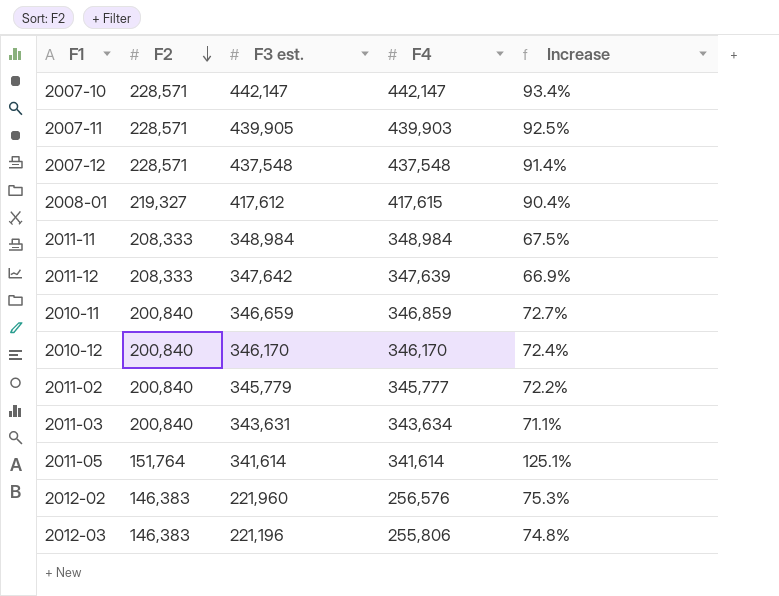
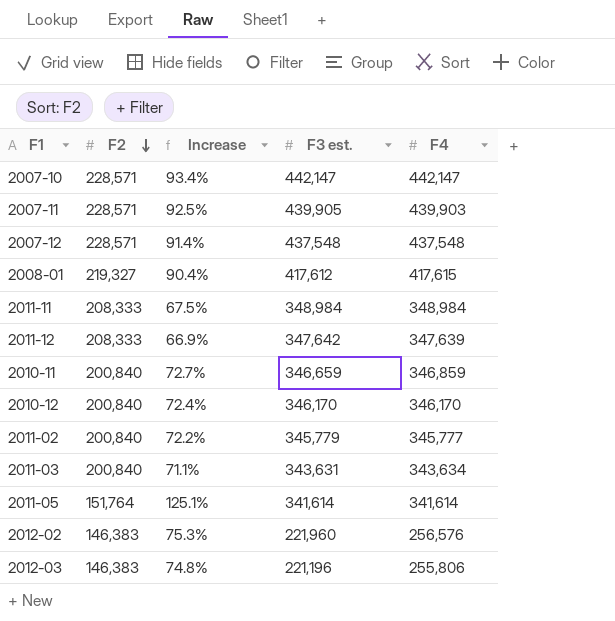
column Increase | position: 5 -> 3

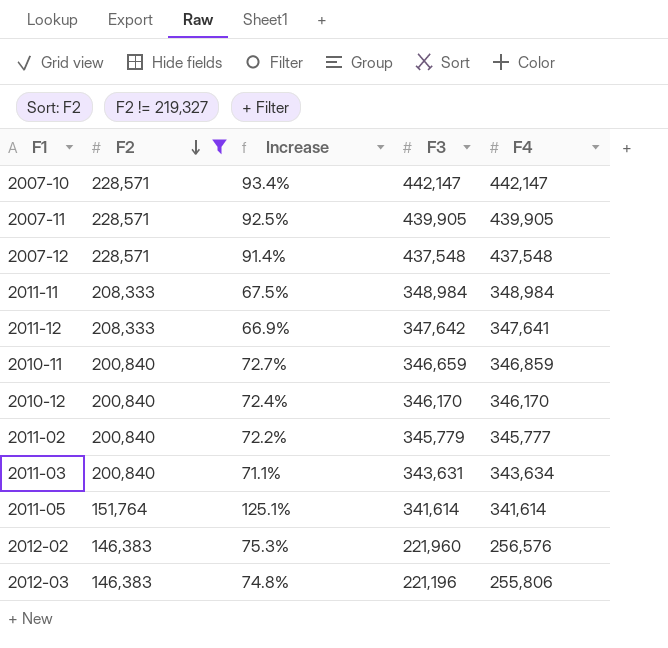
filter: none -> F2 != 219,327
column name: F3 est. -> F3
2007-11 | F4: 439,903 -> 439,905
2011-12 | F4: 347,639 -> 347,641

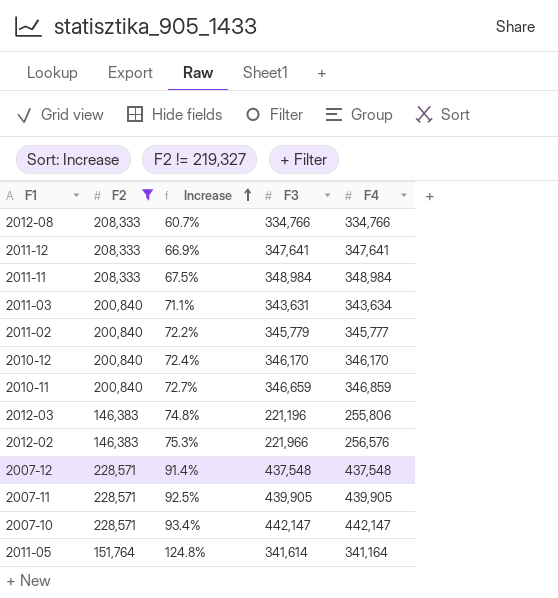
row order: F2 descending -> Increase ascending
row 2012-08: none -> 208,333 | 60.7% | 334,766 | 334,766
2011-12 | F3: 347,642 -> 347,641
2012-02 | F3: 221,960 -> 221,966
2011-05 | Increase: 125.1% -> 124.8%
2011-05 | F4: 341,614 -> 341,164

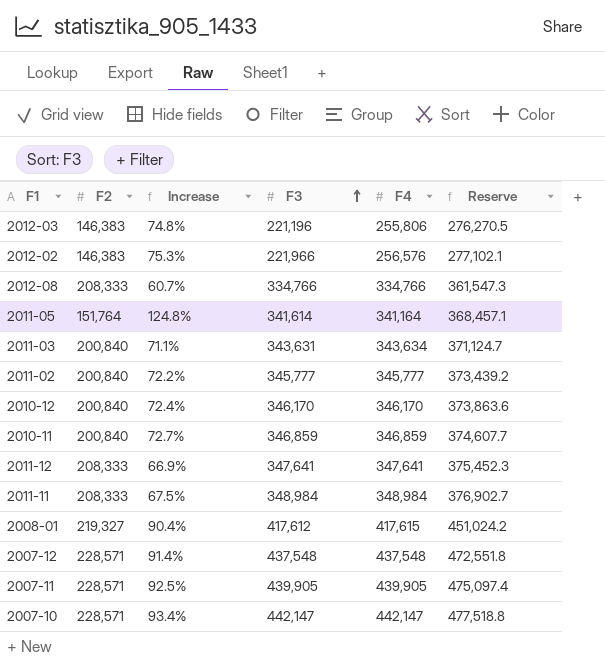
filter: F2 != 219,327 -> none
row order: Increase ascending -> F3 ascending
column Reserve | formula: none -> [F4] * 1.08
2011-02 | F3: 345,779 -> 345,777
2010-11 | F3: 346,659 -> 346,859

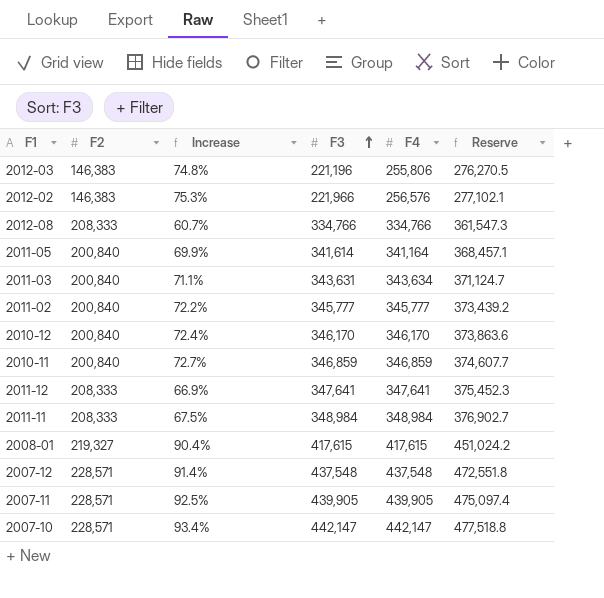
2011-05 | F2: 151,764 -> 200,840
2011-05 | Increase: 124.8% -> 69.9%
2008-01 | F3: 417,612 -> 417,615

